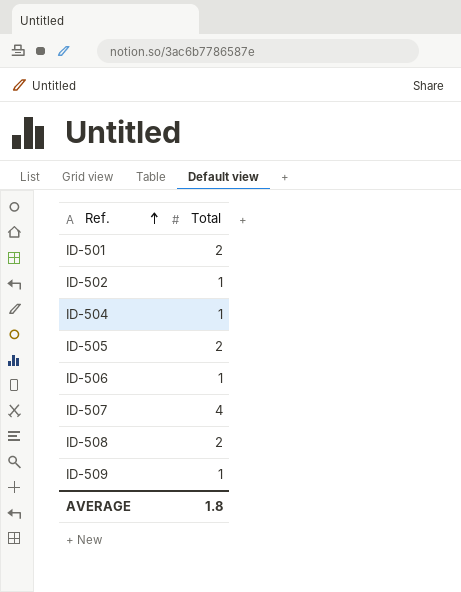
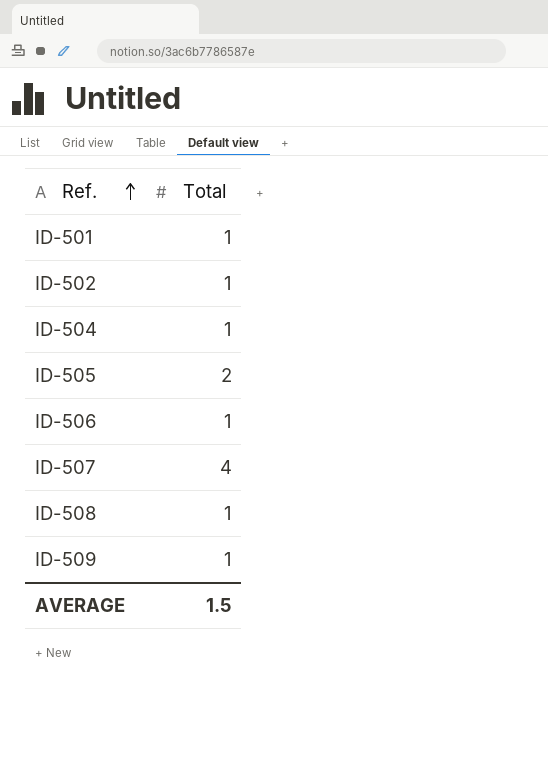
ID-501 | Total: 2 -> 1
ID-508 | Total: 2 -> 1
AVERAGE | Total: 1.8 -> 1.5

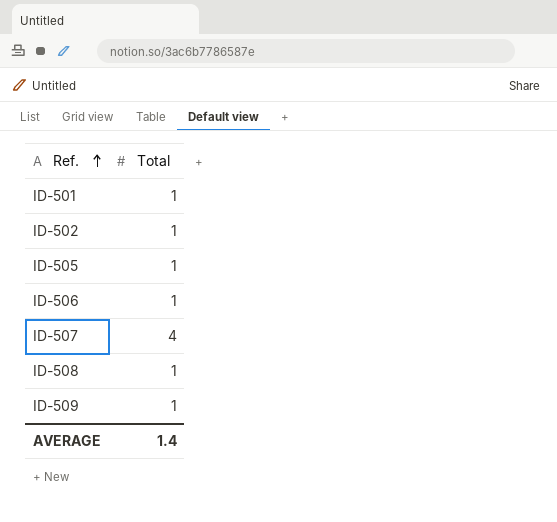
row ID-504: 1 -> none
ID-505 | Total: 2 -> 1
AVERAGE | Total: 1.5 -> 1.4

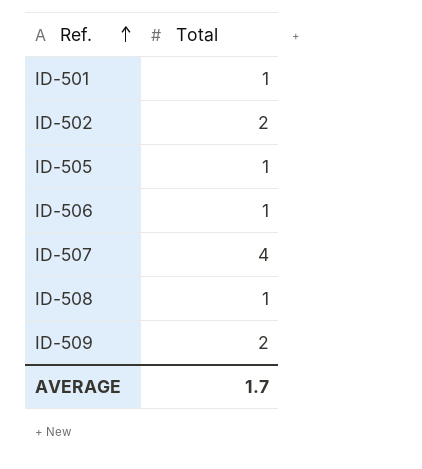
ID-502 | Total: 1 -> 2
ID-509 | Total: 1 -> 2
AVERAGE | Total: 1.4 -> 1.7

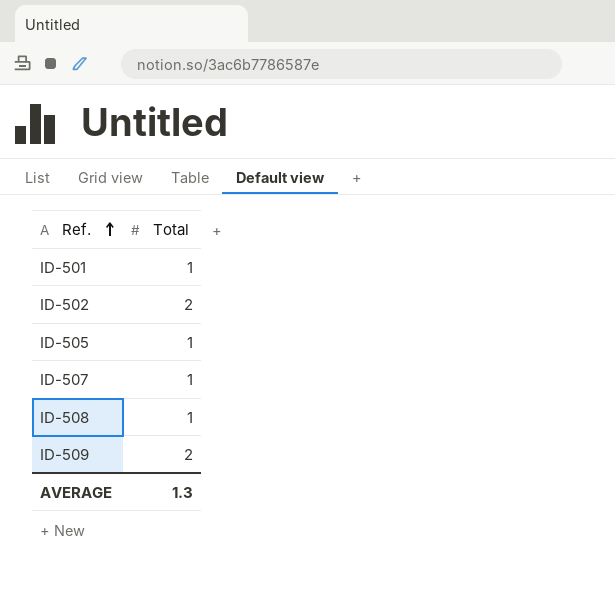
row ID-506: 1 -> none
ID-507 | Total: 4 -> 1
AVERAGE | Total: 1.7 -> 1.3

